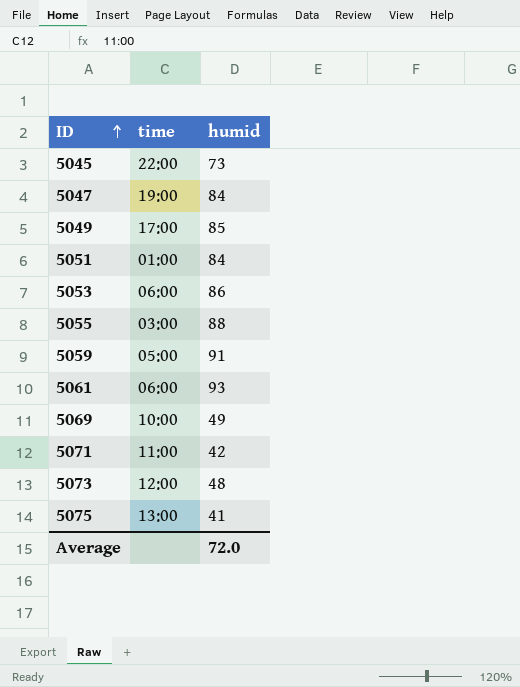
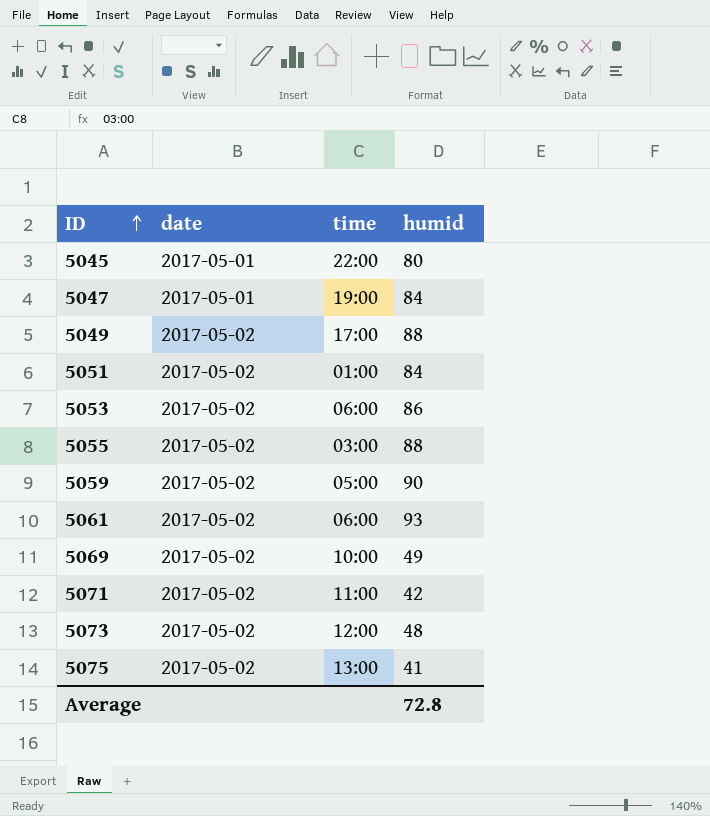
column date | position: none -> 2
5045 | humid: 73 -> 80
5049 | humid: 85 -> 88
5059 | humid: 91 -> 90
Average | humid: 72.0 -> 72.8

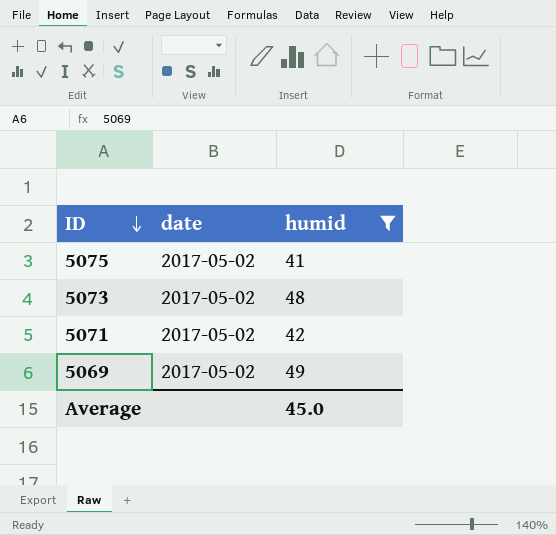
filter: none -> humid <= 49
row order: ID ascending -> ID descending
column time | position: 3 -> none
Average | humid: 72.8 -> 45.0

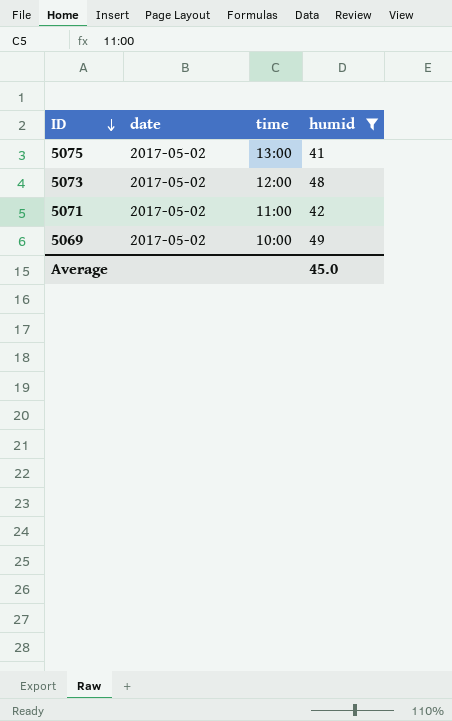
column time | position: none -> 3

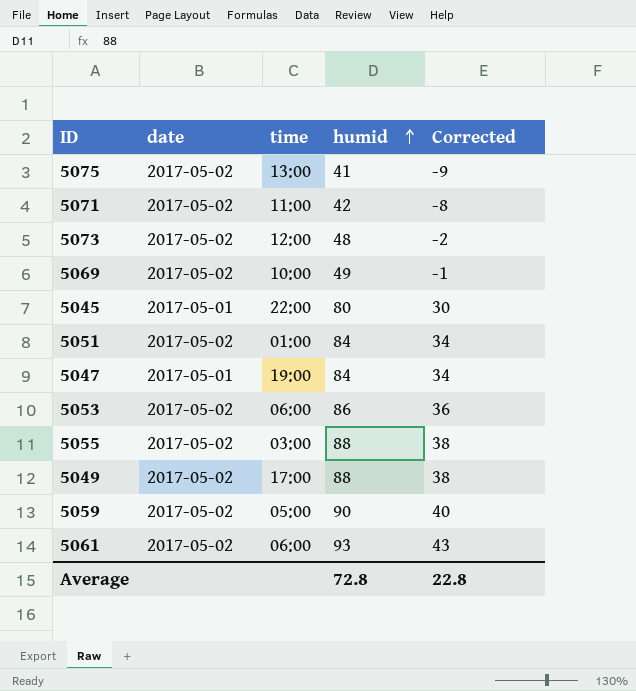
filter: humid <= 49 -> none
row order: ID descending -> humid ascending
column Corrected | formula: none -> [humid] - 50
Average | humid: 45.0 -> 72.8

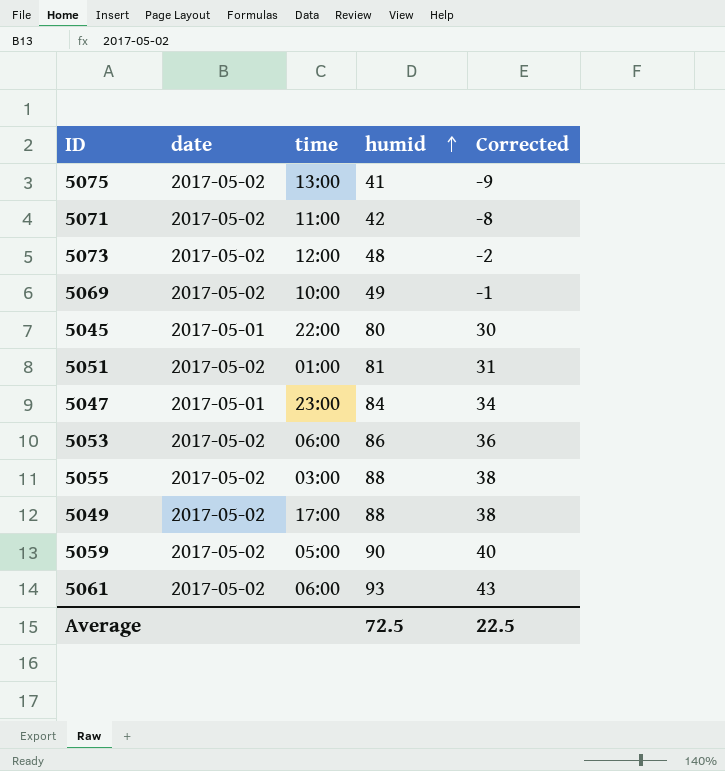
5051 | humid: 84 -> 81
5051 | Corrected: 34 -> 31
5047 | time: 19:00 -> 23:00
Average | humid: 72.8 -> 72.5
Average | Corrected: 22.8 -> 22.5

